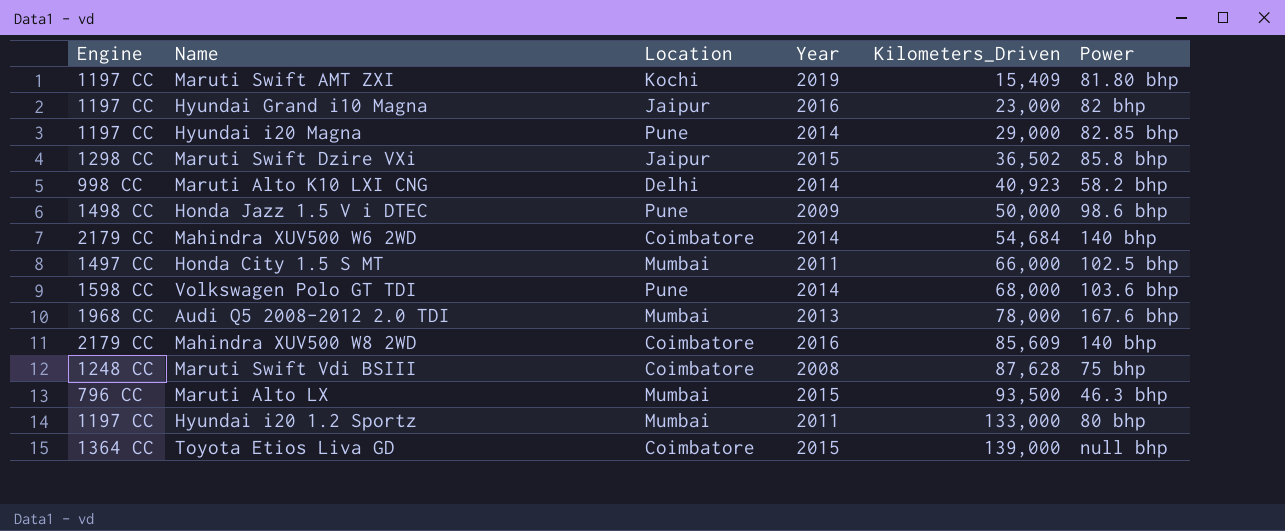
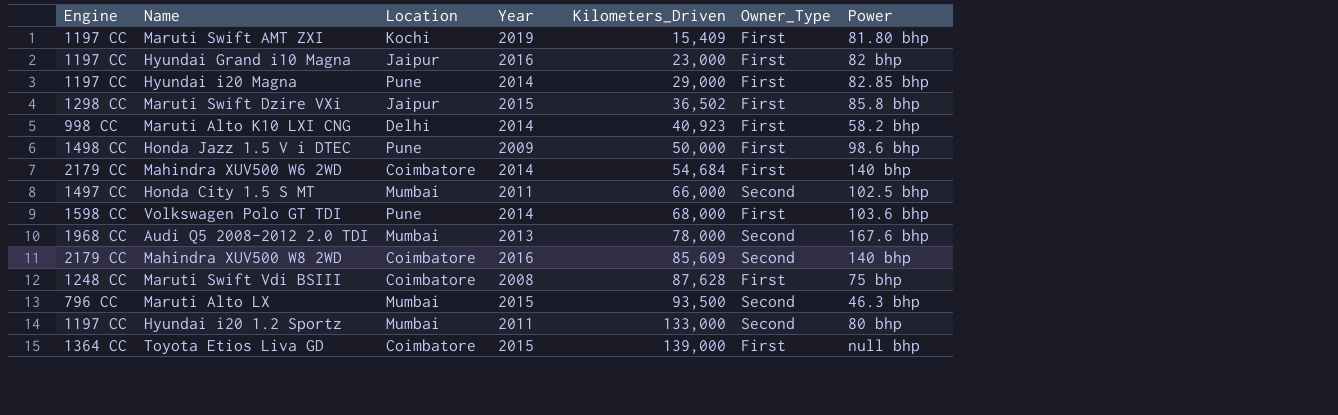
column Owner_Type | position: none -> 6

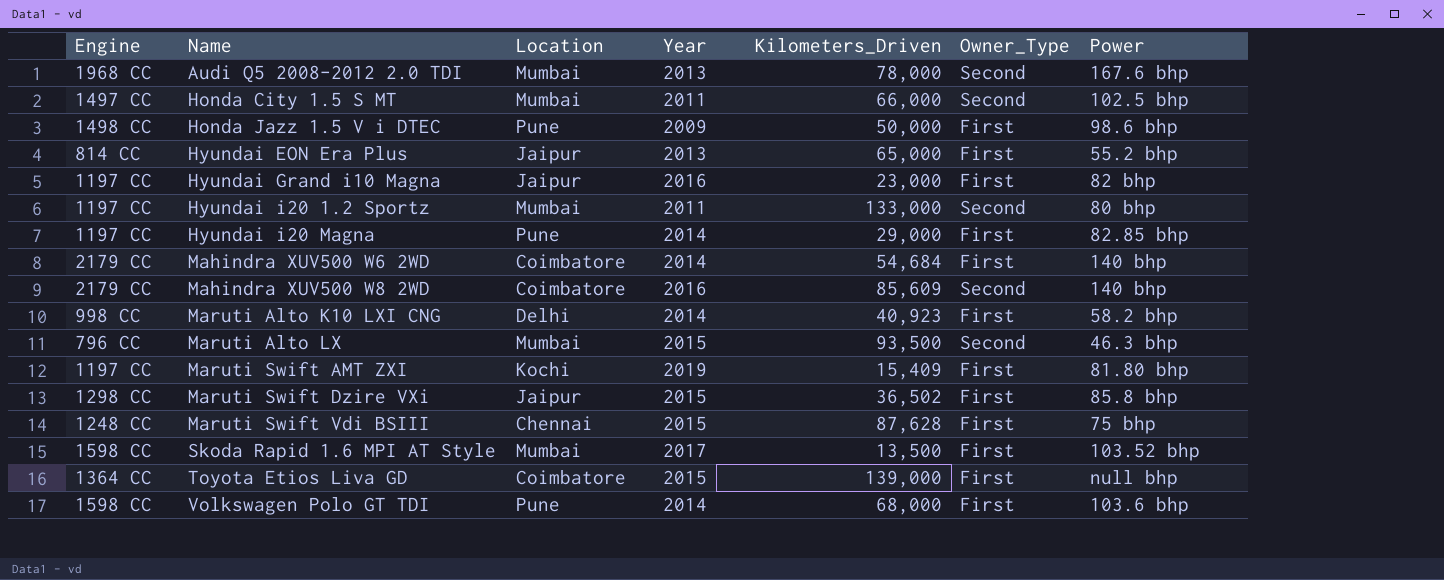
row order: Kilometers_Driven ascending -> Name ascending
row Hyundai EON Era Plus: none -> 814 CC | Jaipur | 2013 | 65,000 | First | 55.2 bhp
Maruti Swift Vdi BSIII | Location: Coimbatore -> Chennai
Maruti Swift Vdi BSIII | Year: 2008 -> 2015
row Skoda Rapid 1.6 MPI AT Style: none -> 1598 CC | Mumbai | 2017 | 13,500 | First | 103.52 bhp

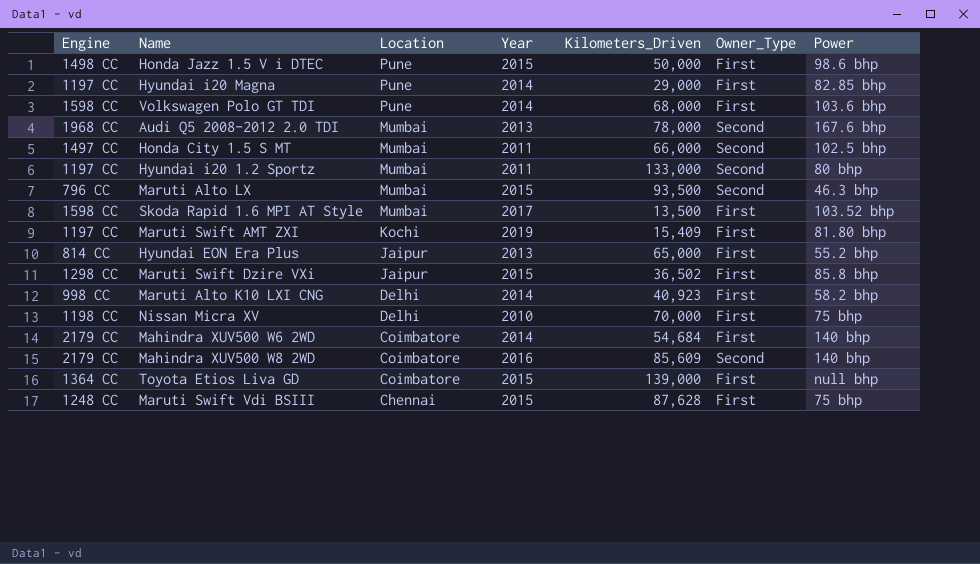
row order: Name ascending -> Location descending
row Hyundai Grand i10 Magna: 1197 CC | Jaipur | 2016 | 23,000 | First | 82 bhp -> none
Honda Jazz 1.5 V i DTEC | Year: 2009 -> 2015
row Nissan Micra XV: none -> 1198 CC | Delhi | 2010 | 70,000 | First | 75 bhp

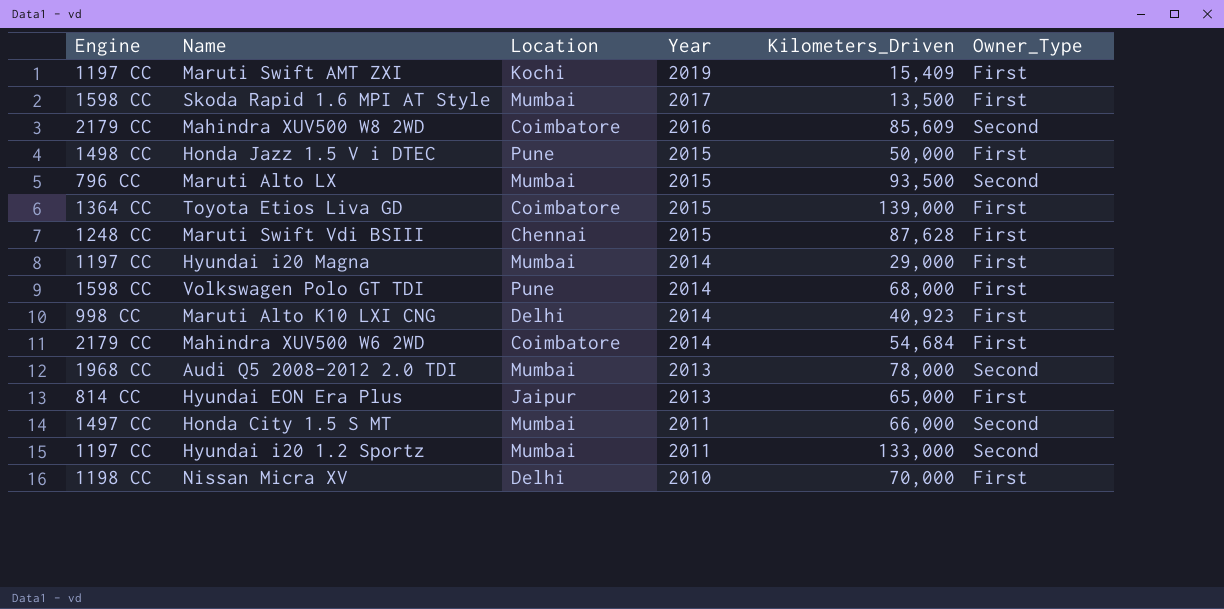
row order: Location descending -> Year descending
column Power | position: 7 -> none
row Maruti Swift Dzire VXi: 1298 CC | Jaipur | 2015 | 36,502 | First | 85.8 bhp -> none
Hyundai i20 Magna | Location: Pune -> Mumbai

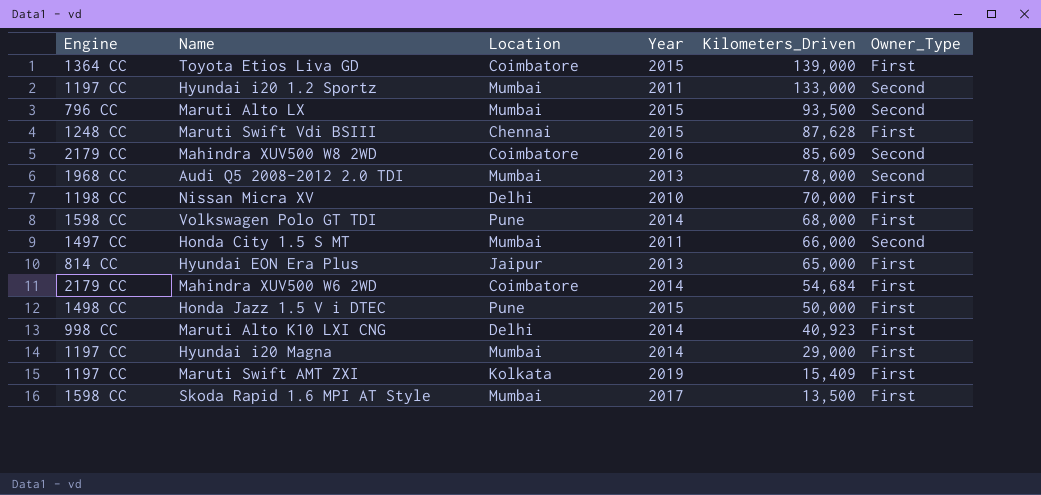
row order: Year descending -> Kilometers_Driven descending
Maruti Swift AMT ZXI | Location: Kochi -> Kolkata

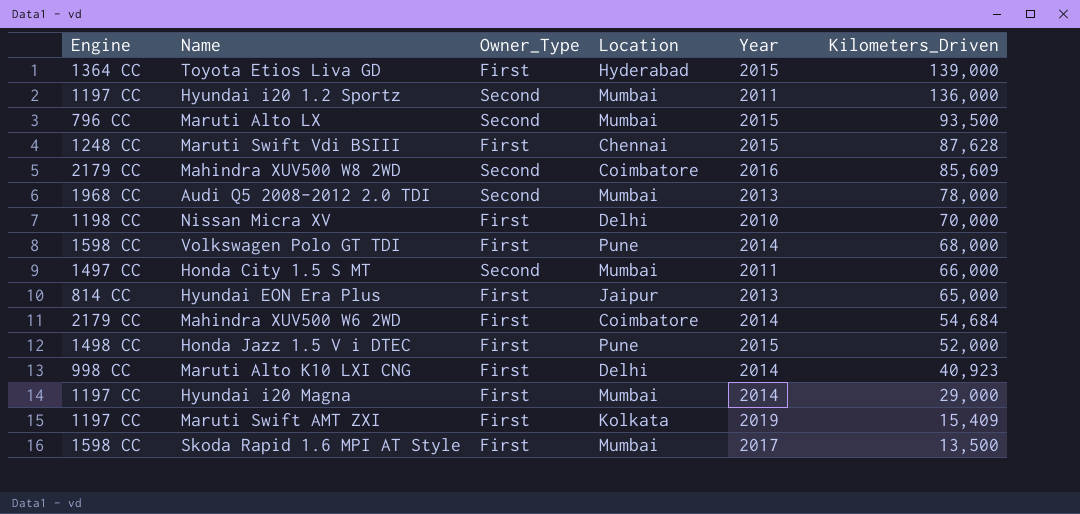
column Owner_Type | position: 6 -> 3
Toyota Etios Liva GD | Location: Coimbatore -> Hyderabad
Hyundai i20 1.2 Sportz | Kilometers_Driven: 133,000 -> 136,000
Honda Jazz 1.5 V i DTEC | Kilometers_Driven: 50,000 -> 52,000

